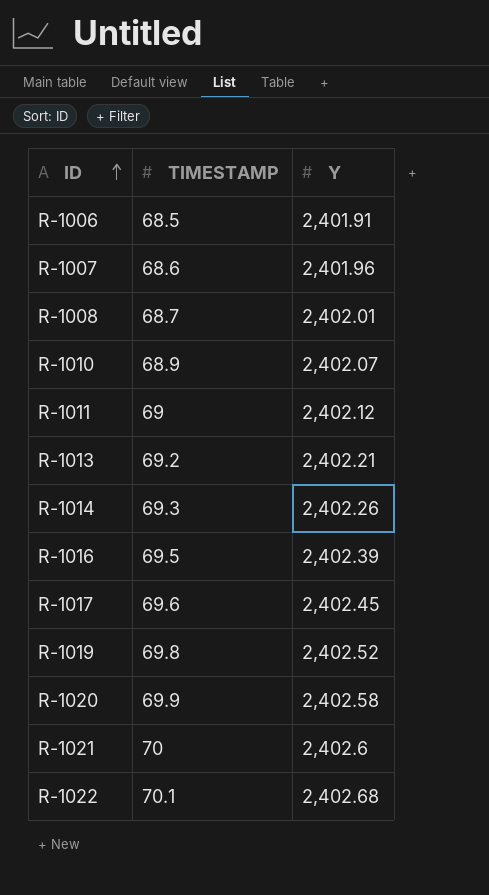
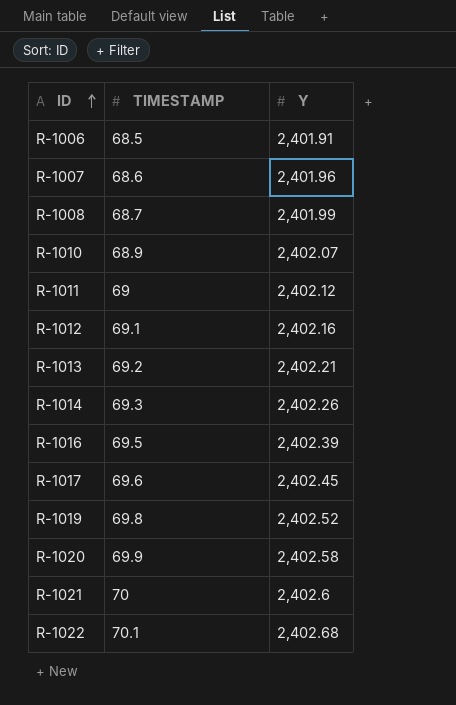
R-1008 | Y: 2,402.01 -> 2,401.99
row R-1012: none -> 69.1 | 2,402.16

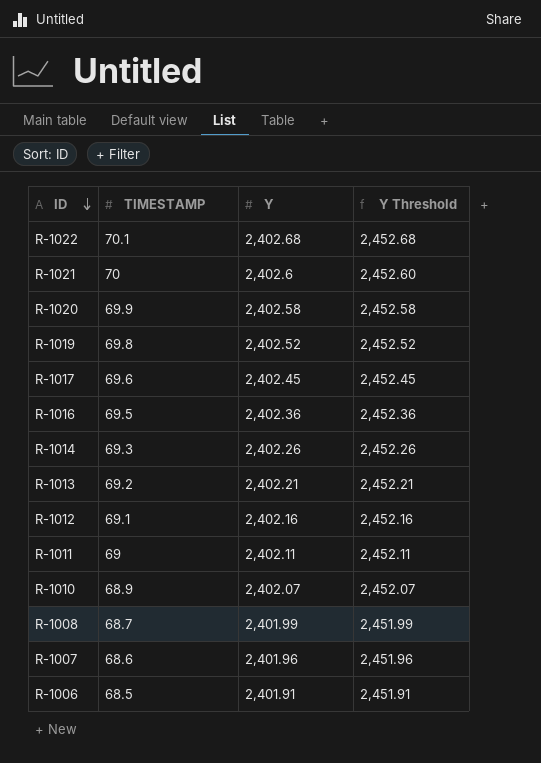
row order: ID ascending -> ID descending
column Y Threshold | formula: none -> [Y] + 50
R-1016 | Y: 2,402.39 -> 2,402.36
R-1011 | Y: 2,402.12 -> 2,402.11

